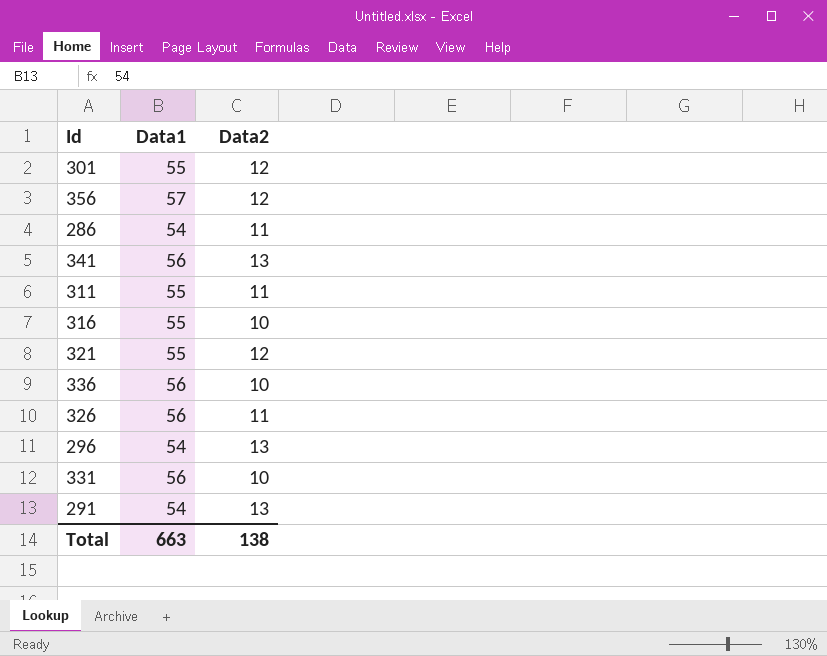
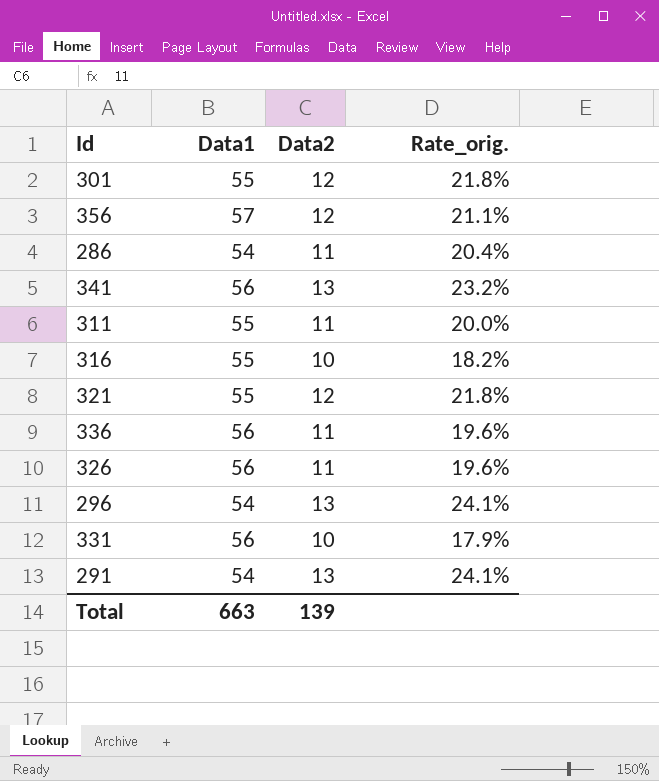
column Rate_orig. | formula: none -> [Data2] / [Data1]
336 | Data2: 10 -> 11
Total | Data2: 138 -> 139

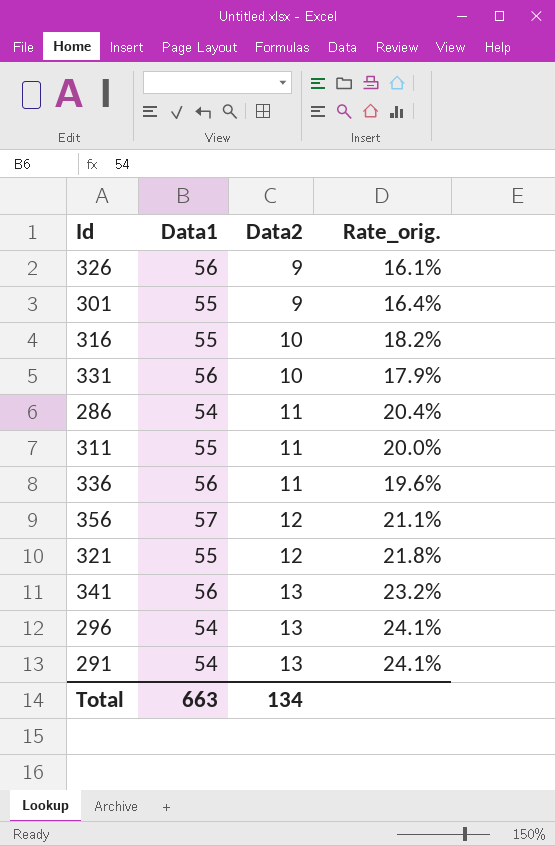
row order: none -> Data2 ascending
326 | Data2: 11 -> 9
326 | Rate_orig.: 19.6% -> 16.1%
301 | Data2: 12 -> 9
301 | Rate_orig.: 21.8% -> 16.4%
Total | Data2: 139 -> 134

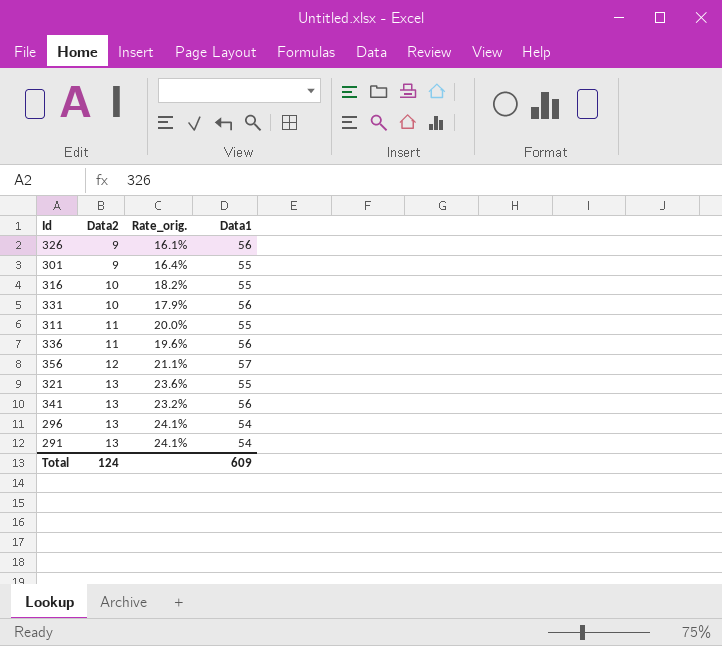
column Data1 | position: 2 -> 4
row 286: 54 | 11 | 20.4% -> none
321 | Data2: 12 -> 13
321 | Rate_orig.: 21.8% -> 23.6%
Total | Data2: 134 -> 124
Total | Data1: 663 -> 609

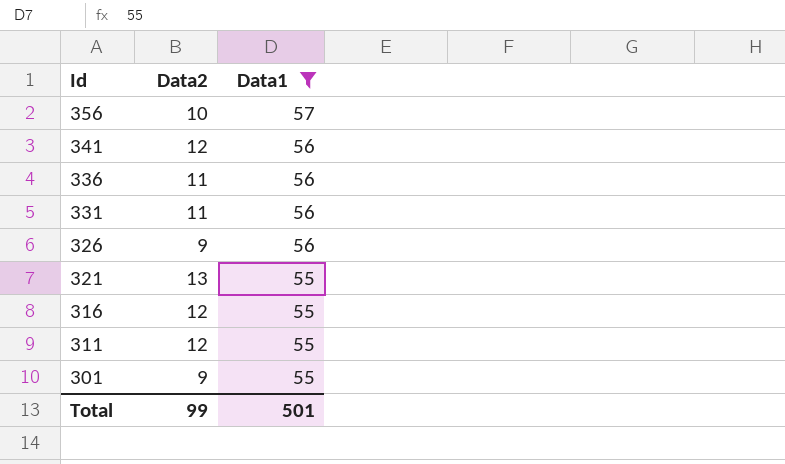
filter: none -> Data1 != 54
row order: Data2 ascending -> Id descending
column Rate_orig. | formula: [Data2] / [Data1] -> none
356 | Data2: 12 -> 10
341 | Data2: 13 -> 12
331 | Data2: 10 -> 11
316 | Data2: 10 -> 12
311 | Data2: 11 -> 12
Total | Data2: 124 -> 99
Total | Data1: 609 -> 501

